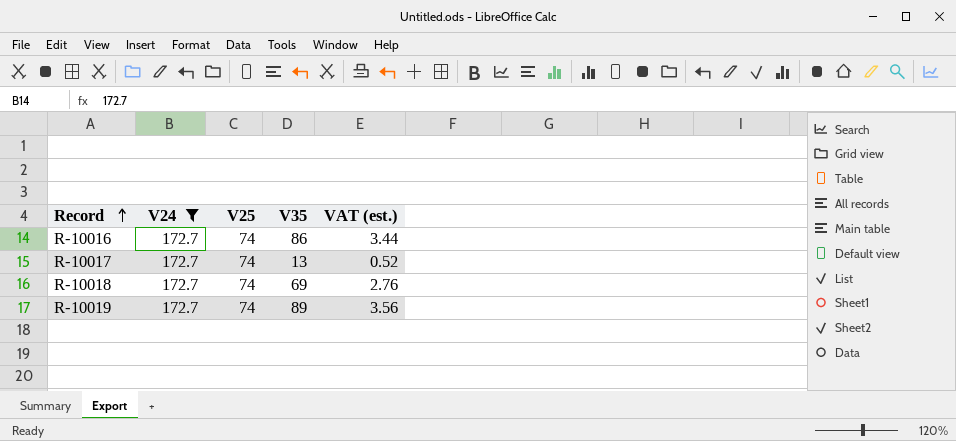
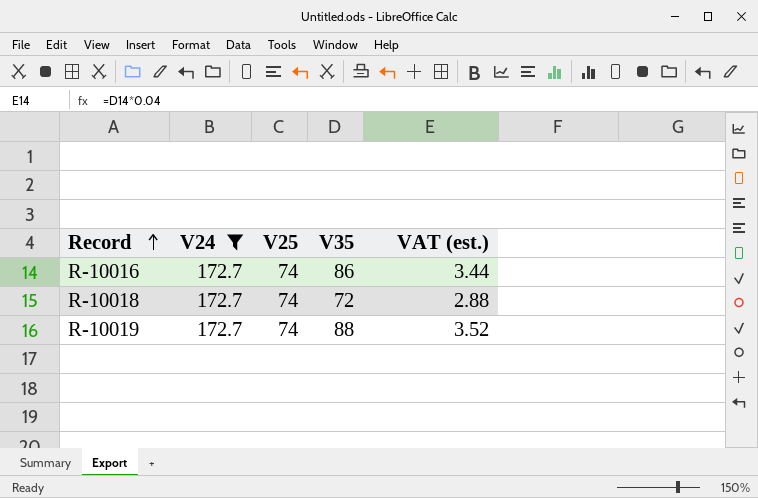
row R-10017: 172.7 | 74 | 13 | 0.52 -> none
R-10018 | V35: 69 -> 72
R-10018 | VAT (est.): 2.76 -> 2.88
R-10019 | V35: 89 -> 88
R-10019 | VAT (est.): 3.56 -> 3.52

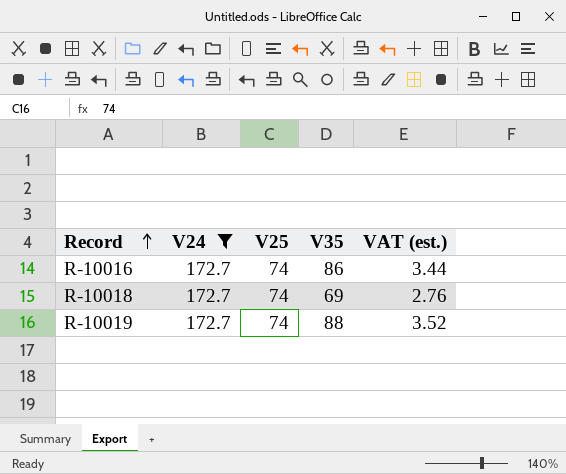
R-10018 | V35: 72 -> 69
R-10018 | VAT (est.): 2.88 -> 2.76

